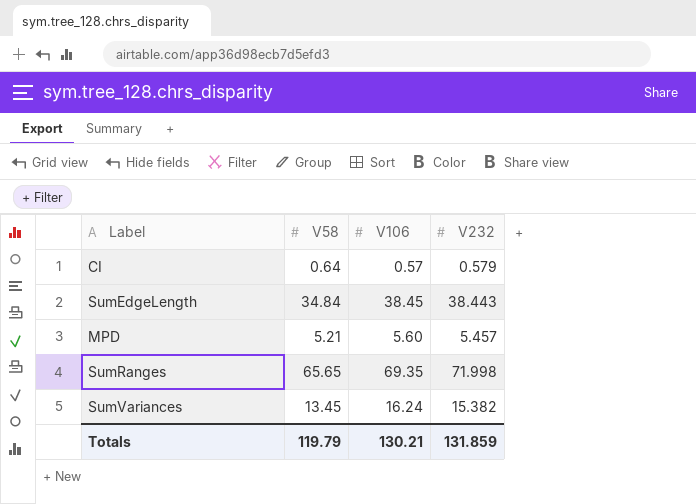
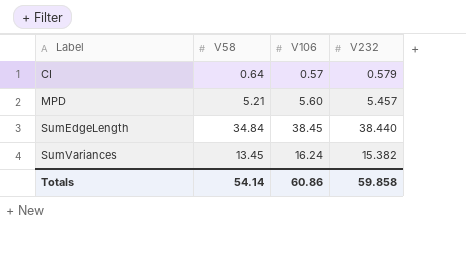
row order: none -> Label ascending
row SumRanges: 65.65 | 69.35 | 71.998 -> none
SumEdgeLength | V232: 38.443 -> 38.440
Totals | V58: 119.79 -> 54.14
Totals | V106: 130.21 -> 60.86
Totals | V232: 131.859 -> 59.858

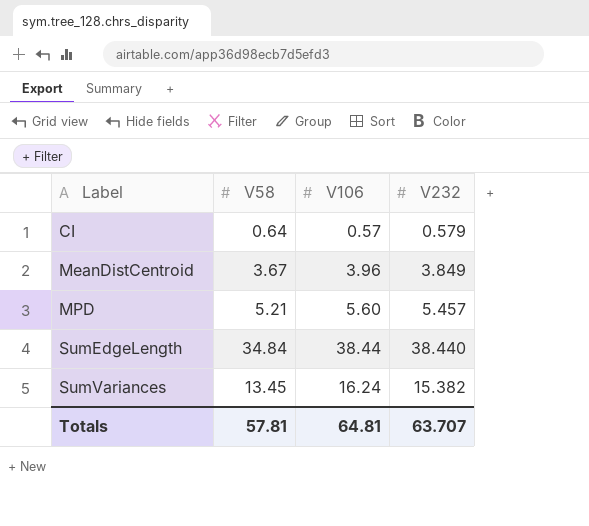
row MeanDistCentroid: none -> 3.67 | 3.96 | 3.849
SumEdgeLength | V106: 38.45 -> 38.44
Totals | V58: 54.14 -> 57.81
Totals | V106: 60.86 -> 64.81
Totals | V232: 59.858 -> 63.707

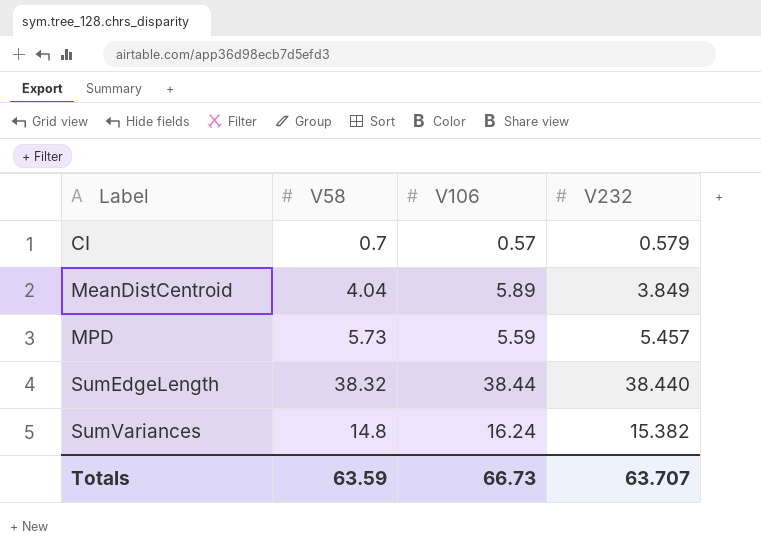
CI | V58: 0.64 -> 0.7
MeanDistCentroid | V58: 3.67 -> 4.04
MeanDistCentroid | V106: 3.96 -> 5.89
MPD | V58: 5.21 -> 5.73
MPD | V106: 5.60 -> 5.59
SumEdgeLength | V58: 34.84 -> 38.32
SumVariances | V58: 13.45 -> 14.8
Totals | V58: 57.81 -> 63.59
Totals | V106: 64.81 -> 66.73

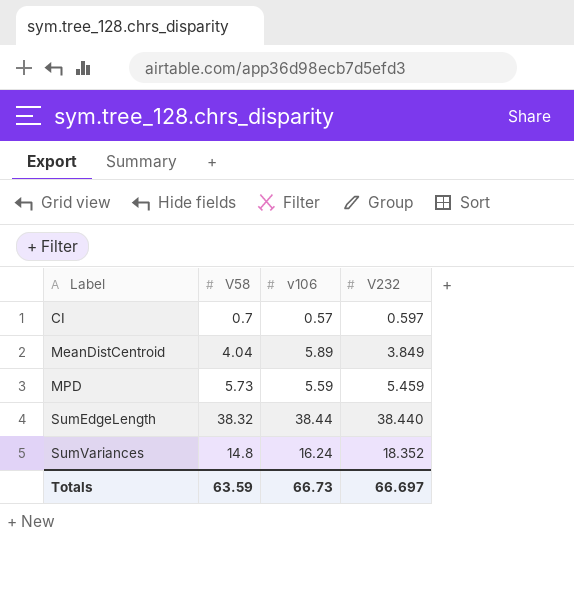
column name: V106 -> v106
CI | V232: 0.579 -> 0.597
MPD | V232: 5.457 -> 5.459
SumVariances | V232: 15.382 -> 18.352
Totals | V232: 63.707 -> 66.697

